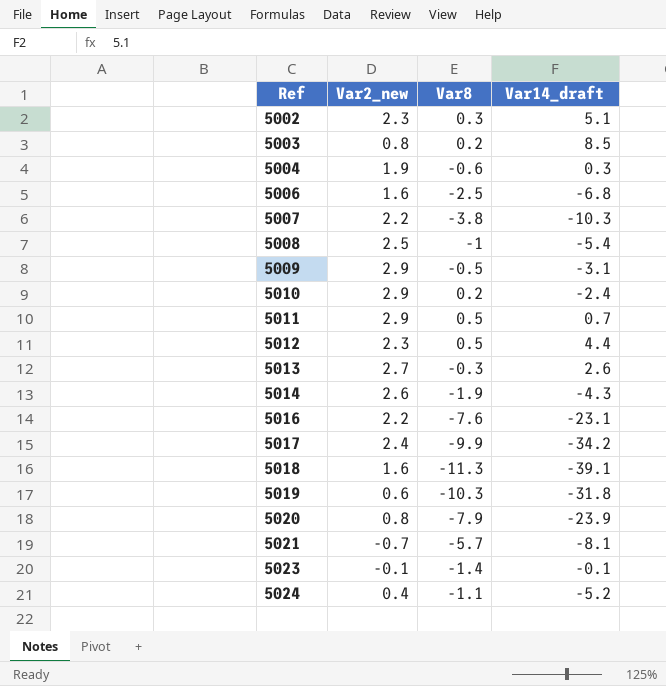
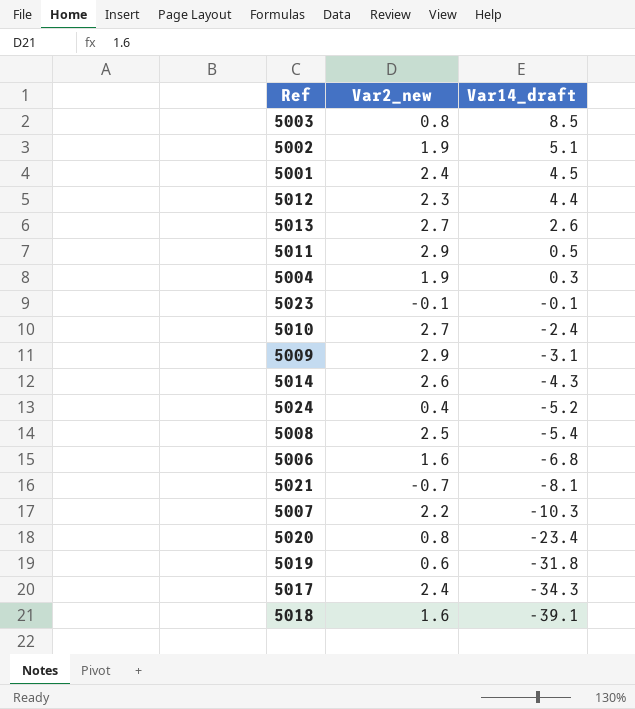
row order: Ref ascending -> Var14_draft descending
column Var8 | position: 3 -> none
row 5016: 2.2 | -7.6 | -23.1 -> none
5002 | Var2_new: 2.3 -> 1.9
row 5001: none -> 2.4 | 4.5
5011 | Var14_draft: 0.7 -> 0.5
5010 | Var2_new: 2.9 -> 2.7
5020 | Var14_draft: -23.9 -> -23.4
5017 | Var14_draft: -34.2 -> -34.3

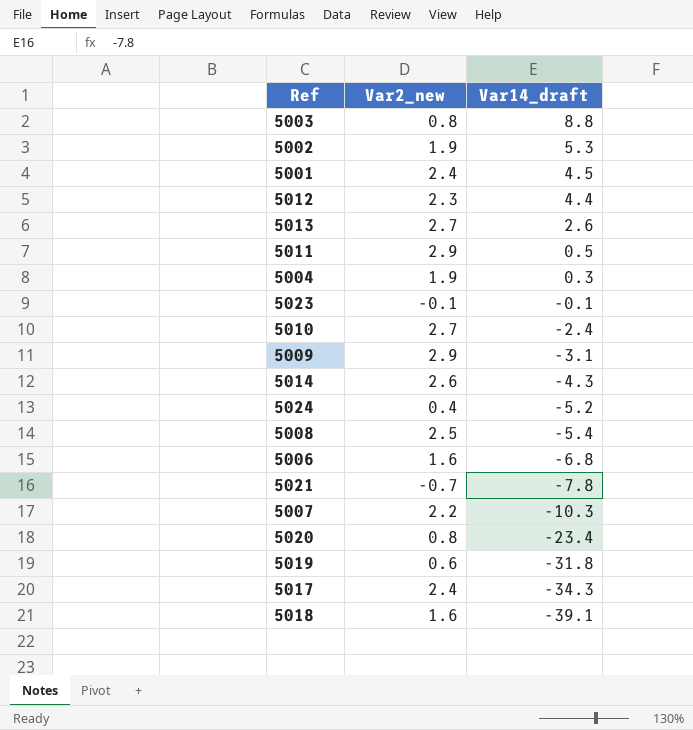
5003 | Var14_draft: 8.5 -> 8.8
5002 | Var14_draft: 5.1 -> 5.3
5021 | Var14_draft: -8.1 -> -7.8

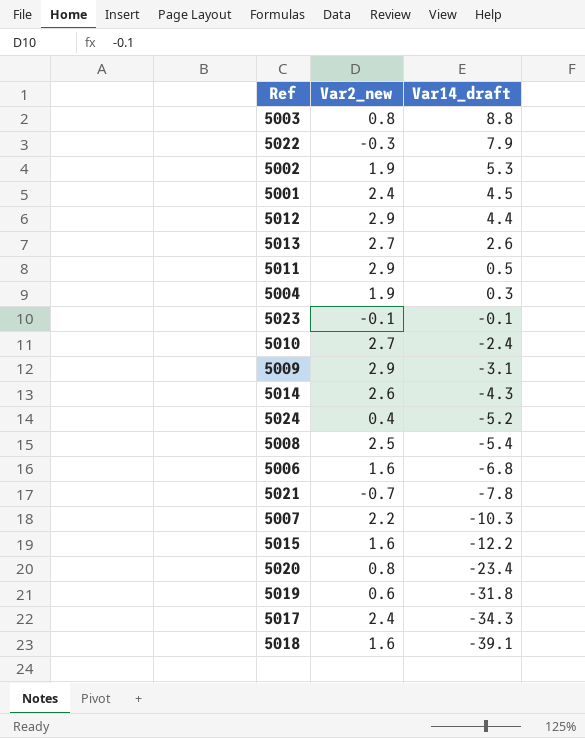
row 5022: none -> -0.3 | 7.9
5012 | Var2_new: 2.3 -> 2.9
row 5015: none -> 1.6 | -12.2

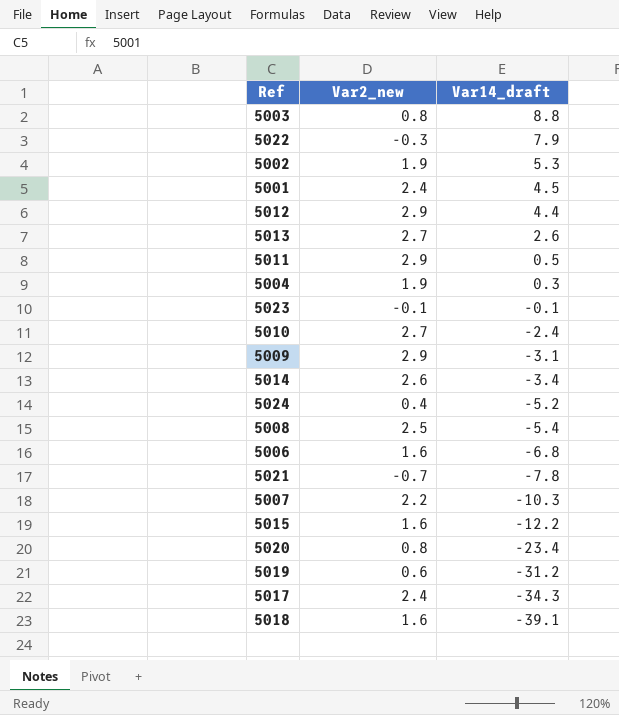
5014 | Var14_draft: -4.3 -> -3.4
5019 | Var14_draft: -31.8 -> -31.2

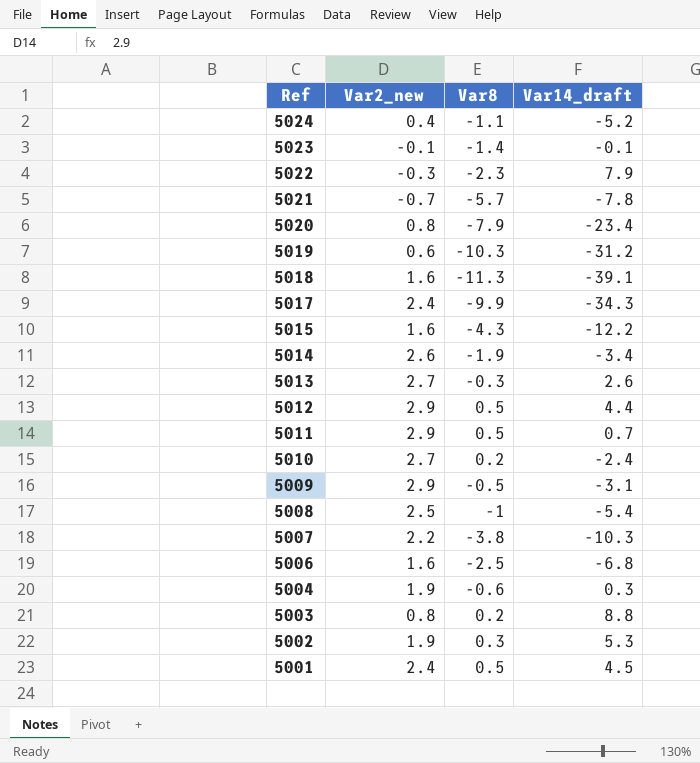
row order: Var14_draft descending -> Ref descending
column Var8 | position: none -> 3
5011 | Var14_draft: 0.5 -> 0.7

